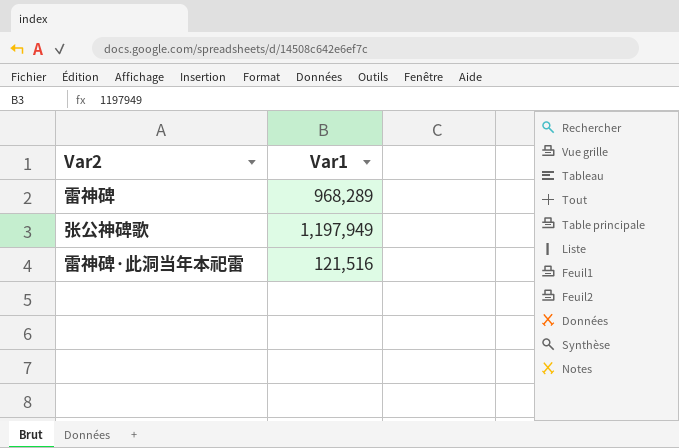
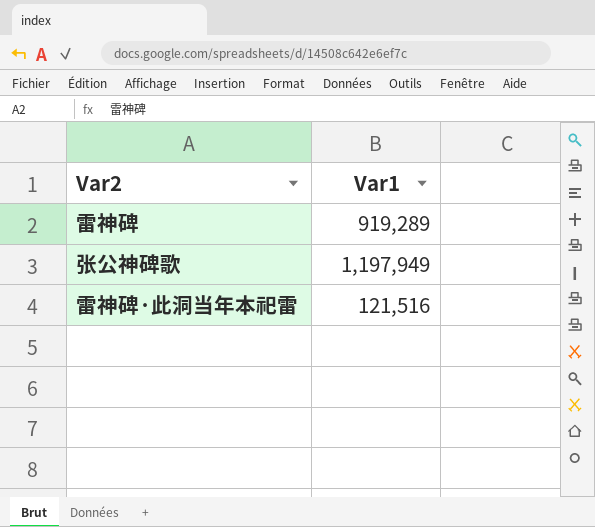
雷神碑 | Var1: 968,289 -> 919,289

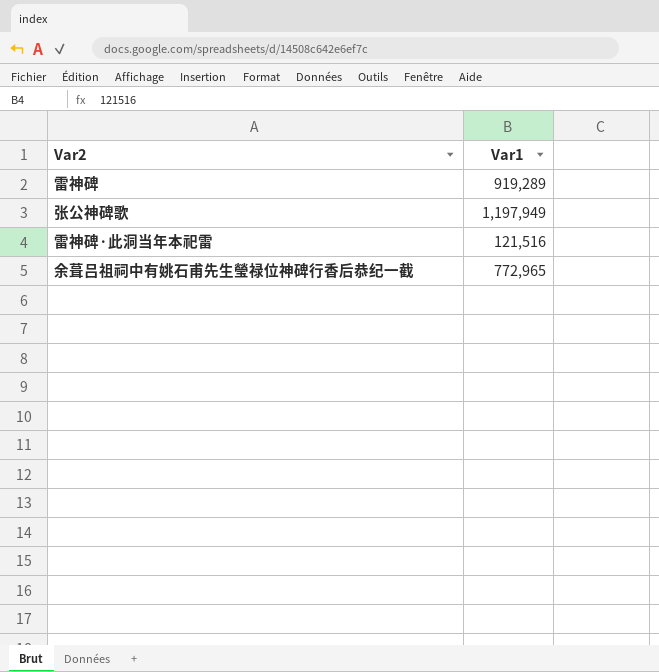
row 余葺吕祖祠中有姚石甫先生瑩禄位神碑行香后恭纪一截: none -> 772,965

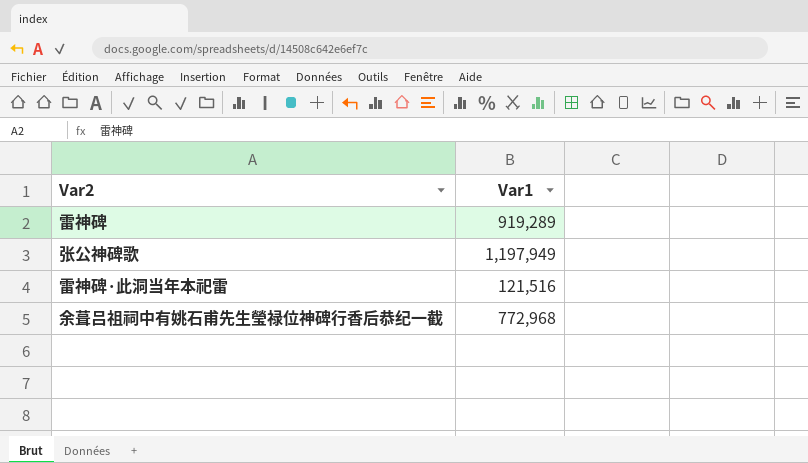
余葺吕祖祠中有姚石甫先生瑩禄位神碑行香后恭纪一截 | Var1: 772,965 -> 772,968

